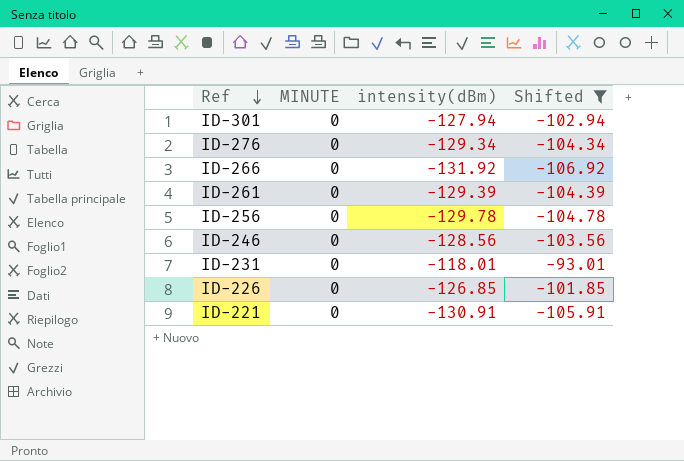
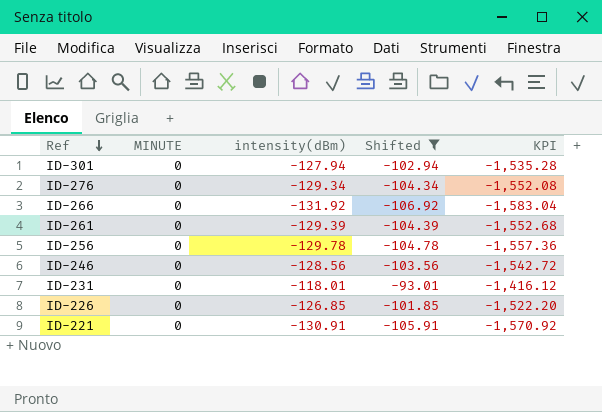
column KPI | formula: none -> [intensity(dBm)] * 12

